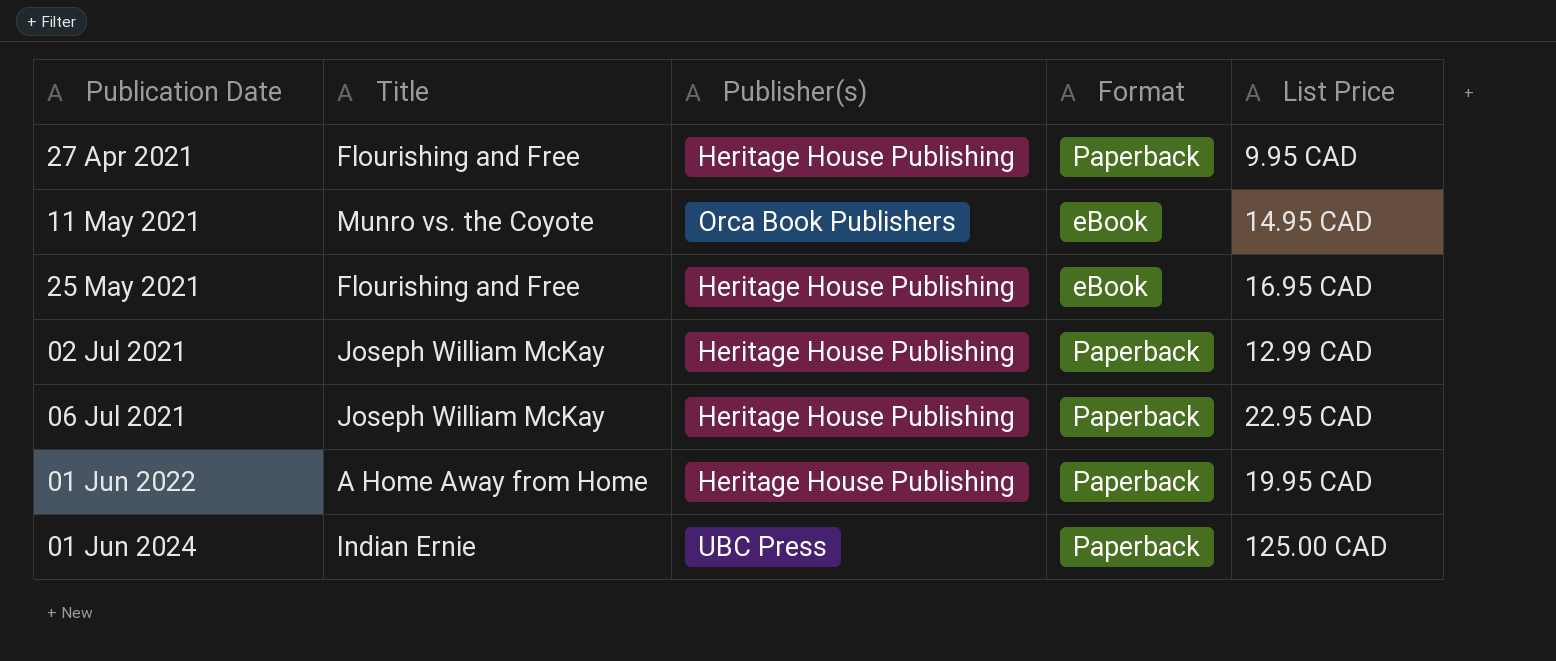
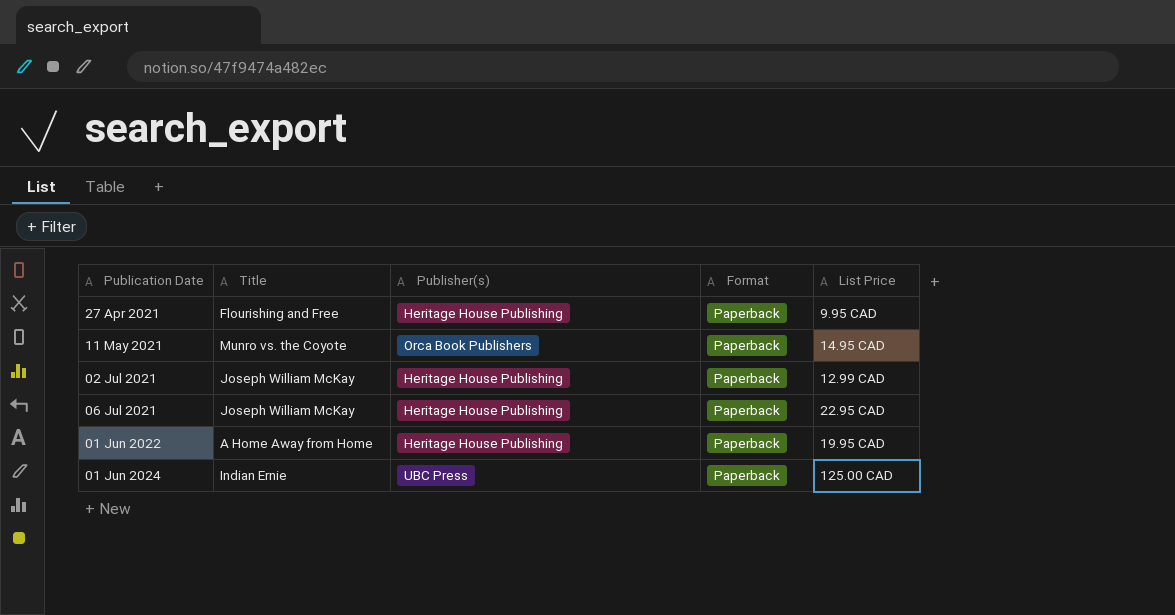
row 25 May 2021: Flourishing and Free | Heritage House Publishing | eBook | 16.95 CAD -> none
11 May 2021 | Format: eBook -> Paperback

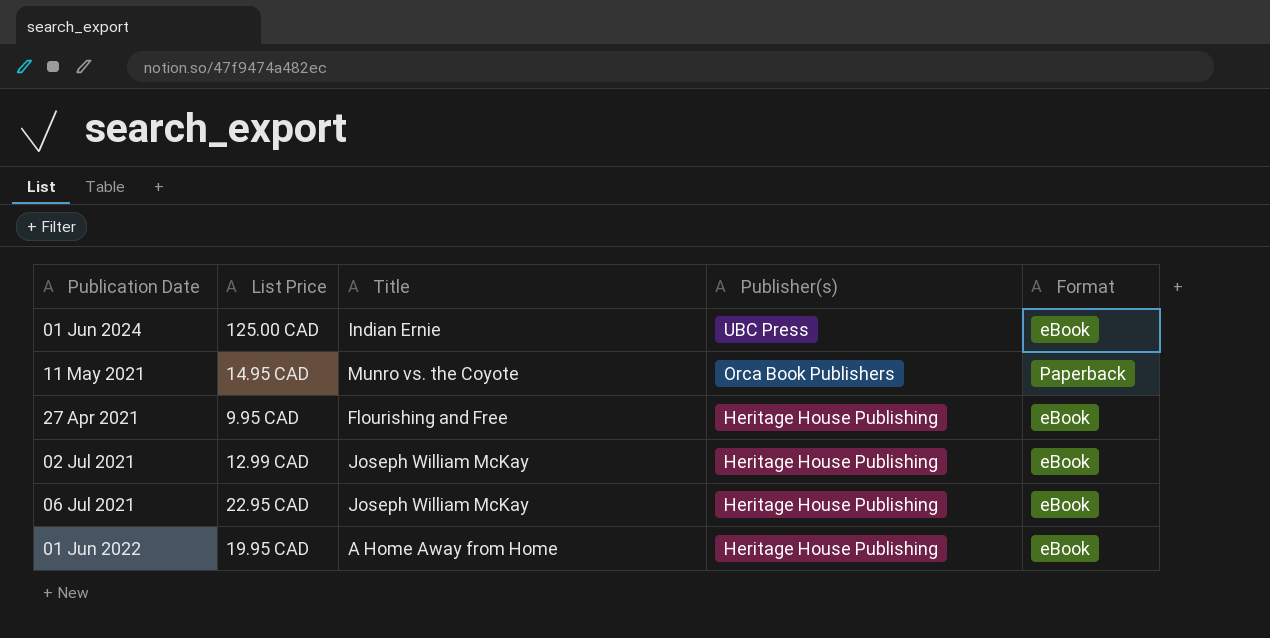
row order: Publication Date ascending -> Publisher(s) descending
column List Price | position: 5 -> 2
01 Jun 2024 | Format: Paperback -> eBook
27 Apr 2021 | Format: Paperback -> eBook
02 Jul 2021 | Format: Paperback -> eBook
06 Jul 2021 | Format: Paperback -> eBook
01 Jun 2022 | Format: Paperback -> eBook

